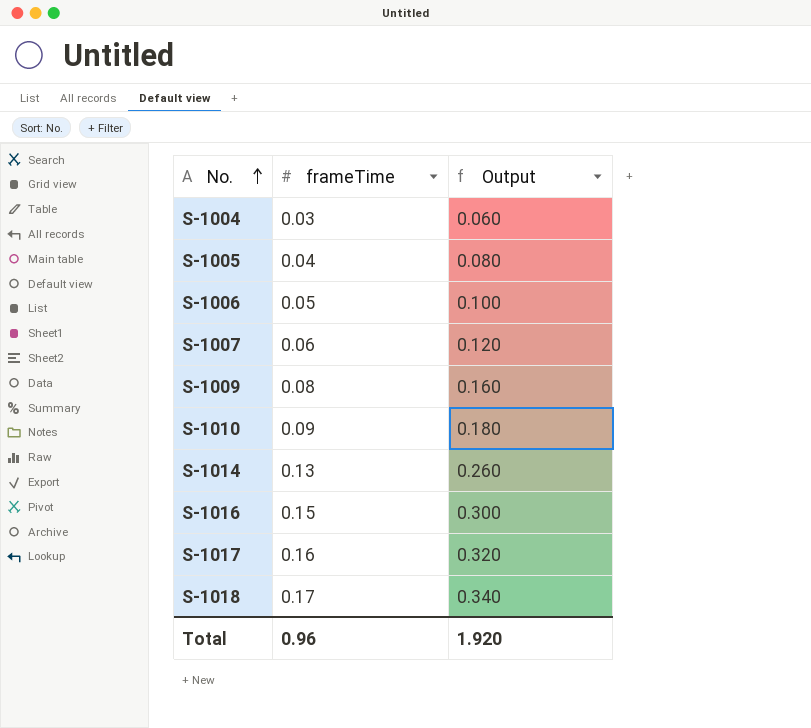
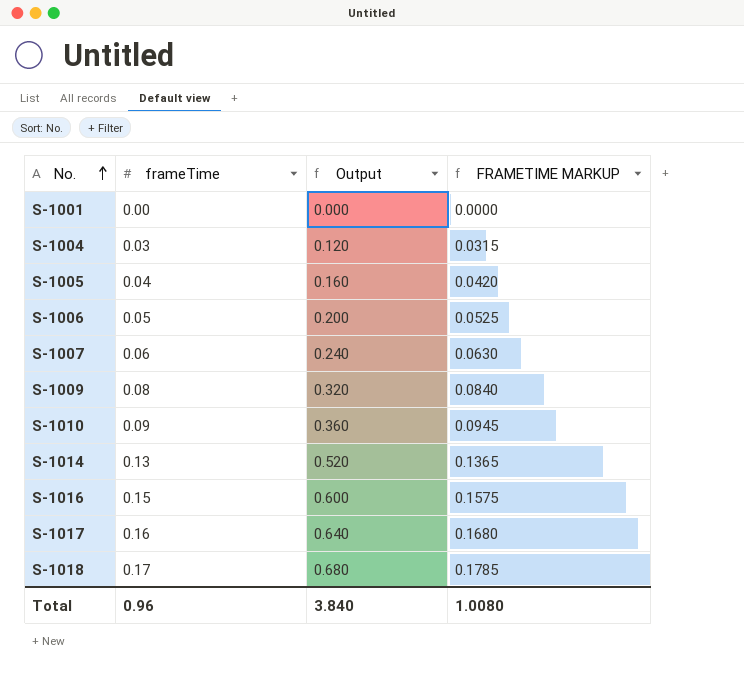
column Output | formula: [frameTime] * 2 -> [frameTime] * 4
column FRAMETIME MARKUP | formula: none -> [frameTime] * 1.05
row S-1001: none -> 0.00 | 0.000 | 0.0000
Total | Output: 1.920 -> 3.840

